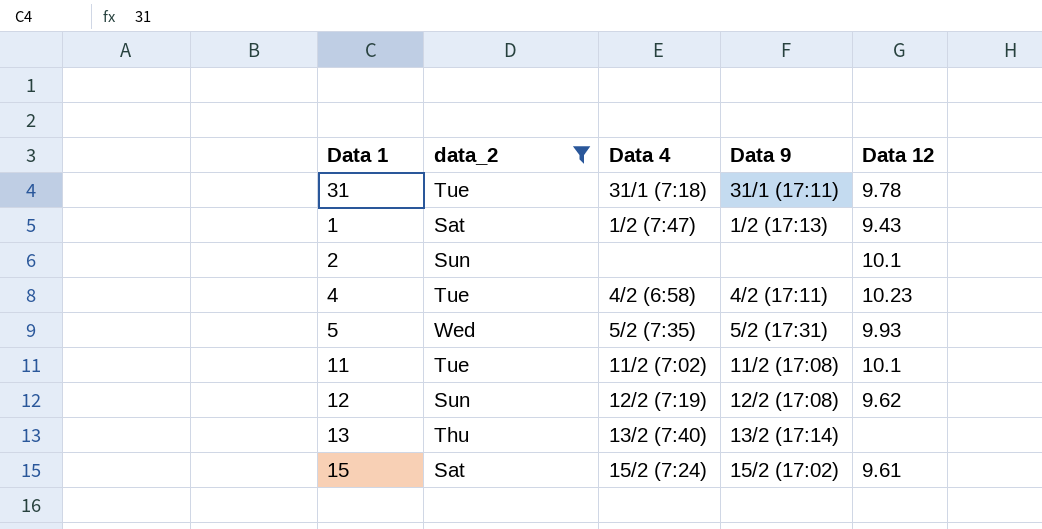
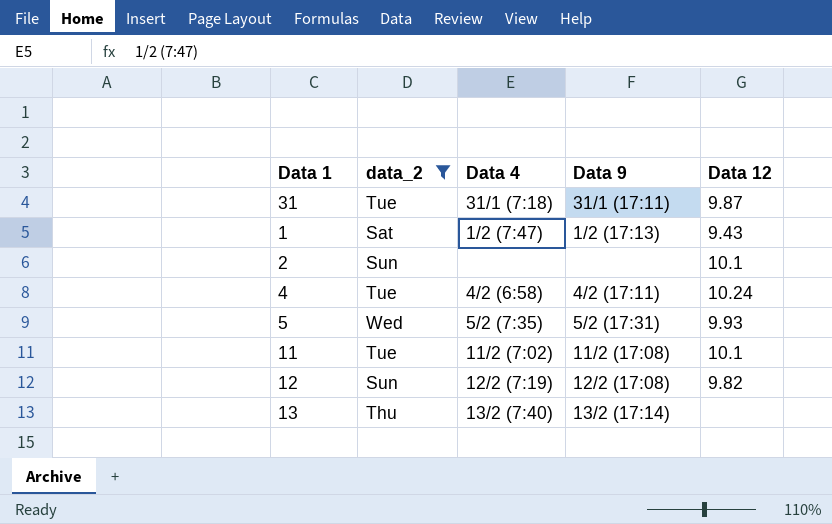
row 15: Sat | 15/2 (7:24) | 15/2 (17:02) | 9.61 -> none
31 | Data 12: 9.78 -> 9.87
4 | Data 12: 10.23 -> 10.24
12 | Data 12: 9.62 -> 9.82

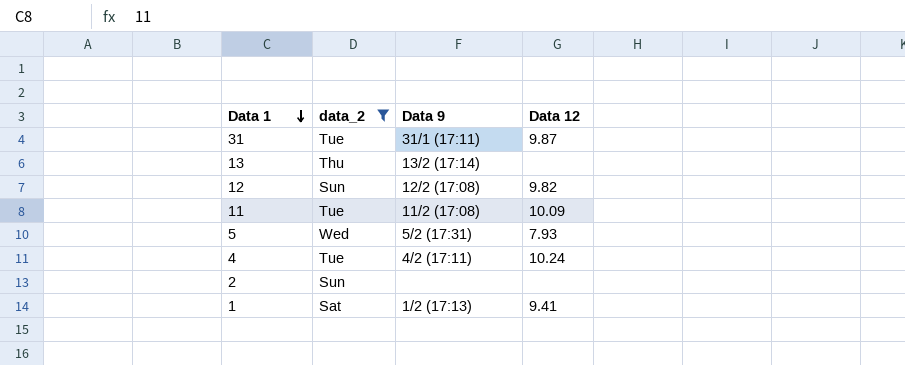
row order: none -> Data 1 descending
column Data 4 | position: 3 -> none
11 | Data 12: 10.1 -> 10.09
5 | Data 12: 9.93 -> 7.93
2 | Data 12: 10.1 -> none
1 | Data 12: 9.43 -> 9.41

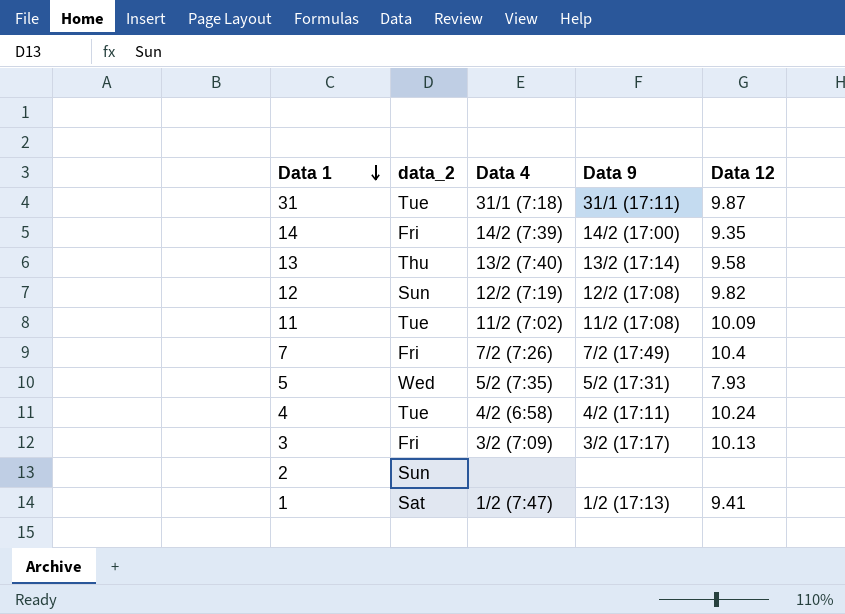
filter: data_2 != Fri -> none
column Data 4 | position: none -> 3
13 | Data 12: none -> 9.58

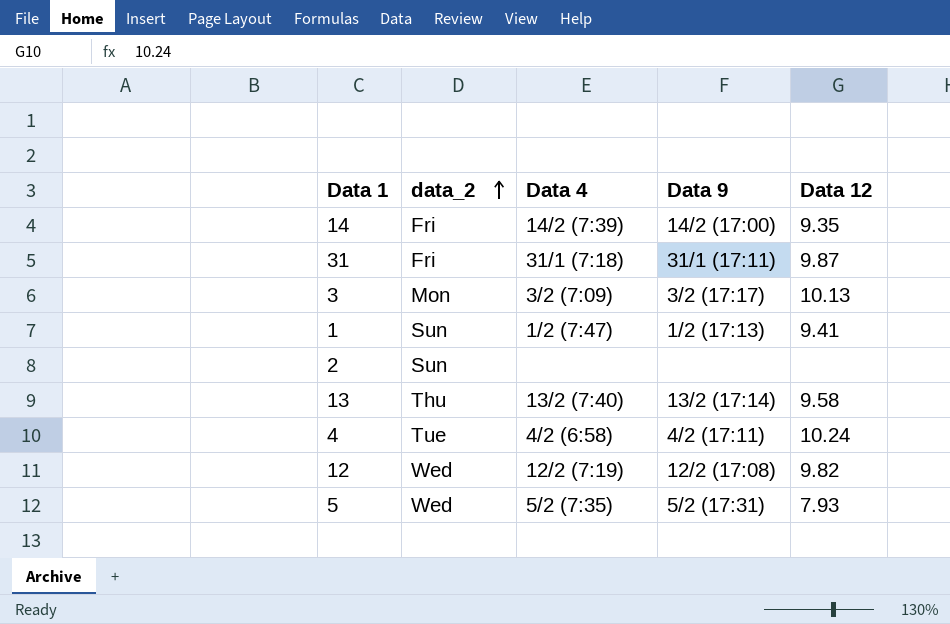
row order: Data 1 descending -> data_2 ascending
row 11: Tue | 11/2 (7:02) | 11/2 (17:08) | 10.09 -> none
row 7: Fri | 7/2 (7:26) | 7/2 (17:49) | 10.4 -> none
31 | data_2: Tue -> Fri
3 | data_2: Fri -> Mon
1 | data_2: Sat -> Sun
12 | data_2: Sun -> Wed

